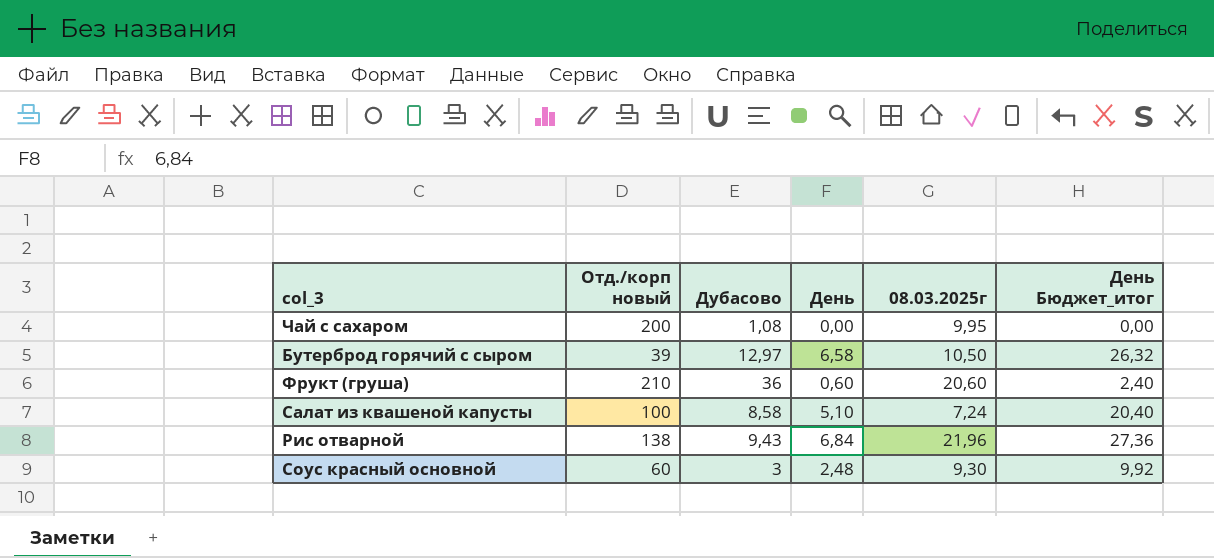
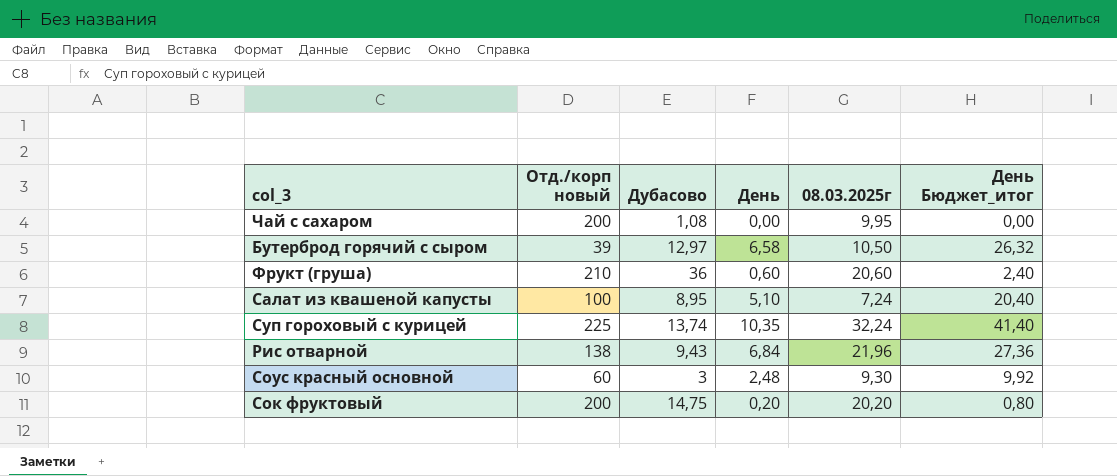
Салат из квашеной капусты | Дубасово: 8,58 -> 8,95
row Суп гороховый с курицей: none -> 225 | 13,74 | 10,35 | 32,24 | 41,40
row Сок фруктовый: none -> 200 | 14,75 | 0,20 | 20,20 | 0,80

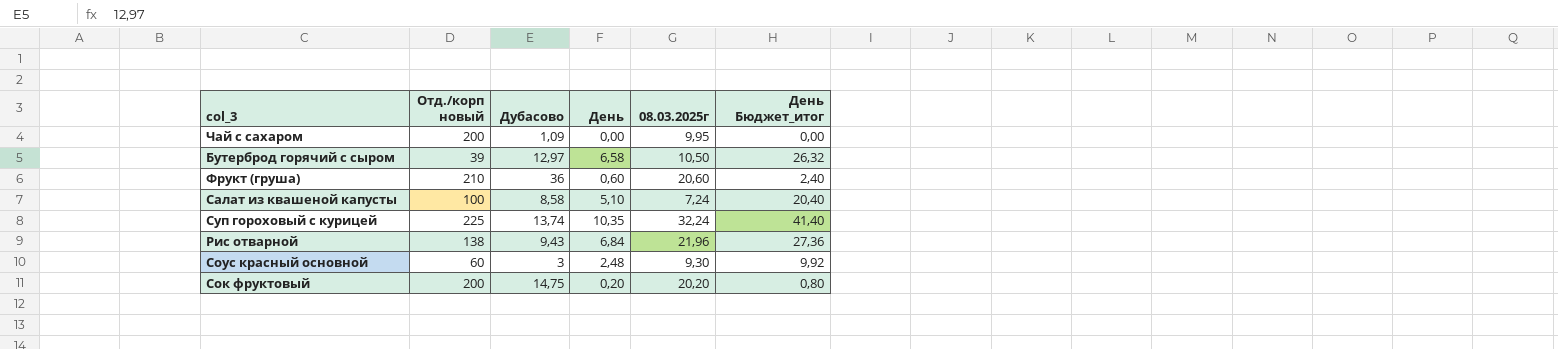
Чай с сахаром | Дубасово: 1,08 -> 1,09
Салат из квашеной капусты | Дубасово: 8,95 -> 8,58

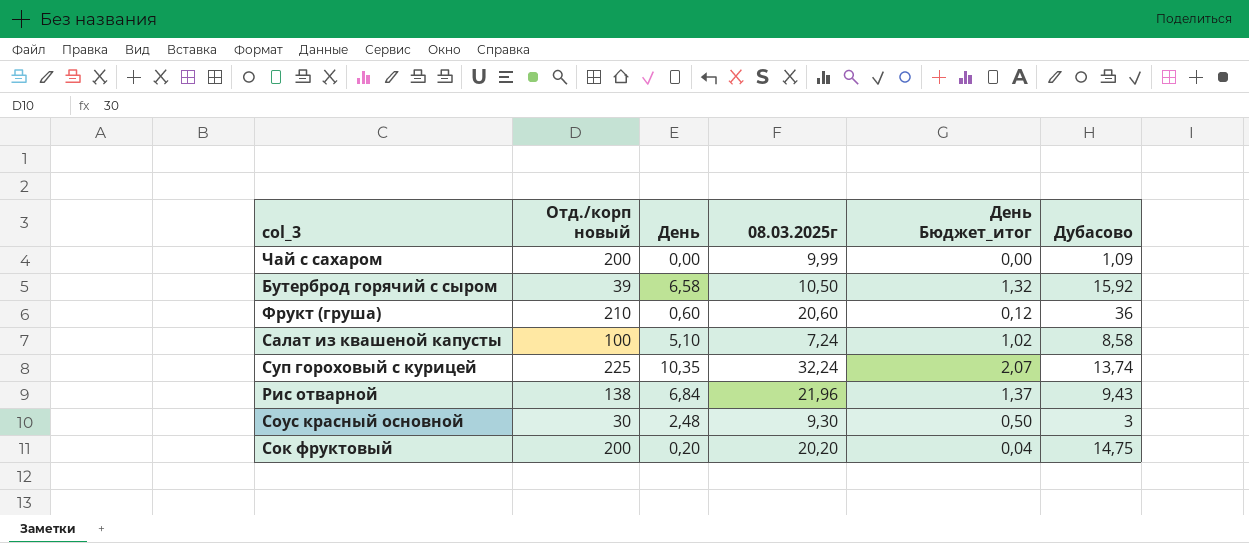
column День Бюджет_итог | formula: [День] * 4 -> [День] * 0,2
column Дубасово | position: 3 -> 6
Чай с сахаром | 08.03.2025г: 9,95 -> 9,99
Бутерброд горячий с сыром | Дубасово: 12,97 -> 15,92
Соус красный основной | Отд./корп новый: 60 -> 30

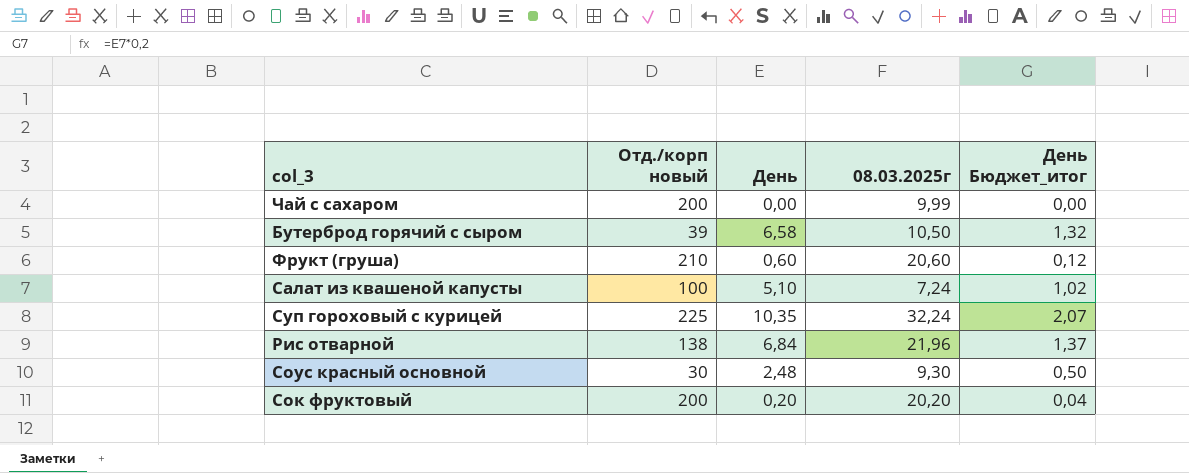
column Дубасово | position: 6 -> none

